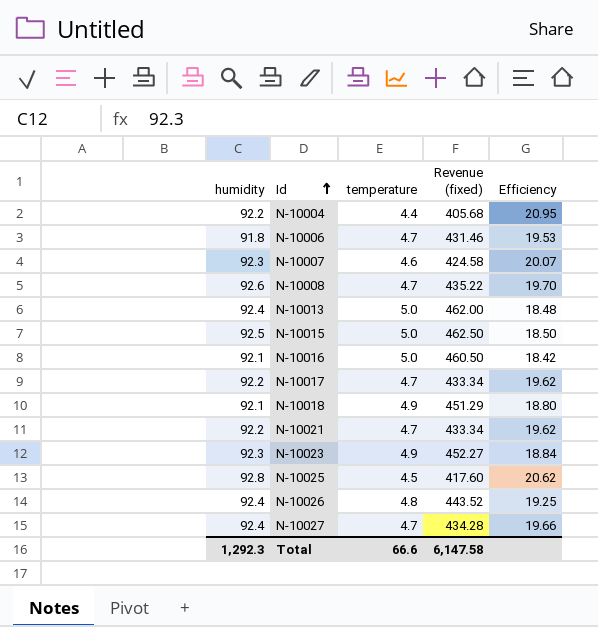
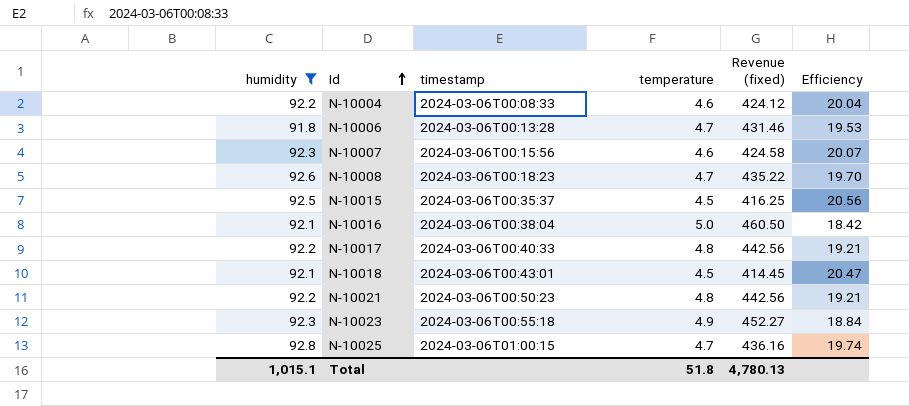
filter: none -> humidity != 92.4
column timestamp | position: none -> 3
N-10004 | temperature: 4.4 -> 4.6
N-10004 | Revenue (fixed): 405.68 -> 424.12
N-10004 | Efficiency: 20.95 -> 20.04
N-10015 | temperature: 5.0 -> 4.5
N-10015 | Revenue (fixed): 462.50 -> 416.25
N-10015 | Efficiency: 18.50 -> 20.56
N-10017 | temperature: 4.7 -> 4.8
N-10017 | Revenue (fixed): 433.34 -> 442.56
N-10017 | Efficiency: 19.62 -> 19.21
N-10018 | temperature: 4.9 -> 4.5
N-10018 | Revenue (fixed): 451.29 -> 414.45
N-10018 | Efficiency: 18.80 -> 20.47
N-10021 | temperature: 4.7 -> 4.8
N-10021 | Revenue (fixed): 433.34 -> 442.56
N-10021 | Efficiency: 19.62 -> 19.21
N-10025 | temperature: 4.5 -> 4.7
N-10025 | Revenue (fixed): 417.60 -> 436.16
N-10025 | Efficiency: 20.62 -> 19.74
Total | humidity: 1,292.3 -> 1,015.1
Total | temperature: 66.6 -> 51.8
Total | Revenue (fixed): 6,147.58 -> 4,780.13

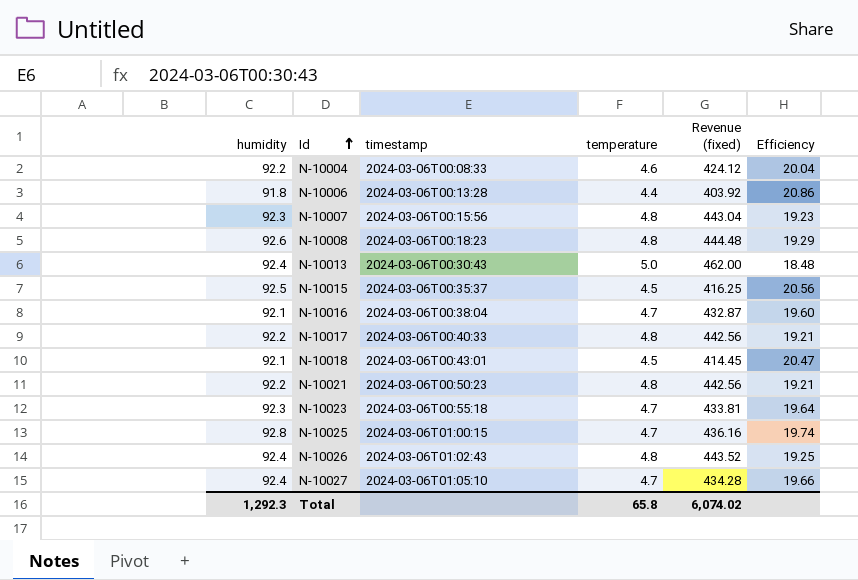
filter: humidity != 92.4 -> none
N-10006 | temperature: 4.7 -> 4.4
N-10006 | Revenue (fixed): 431.46 -> 403.92
N-10006 | Efficiency: 19.53 -> 20.86
N-10007 | temperature: 4.6 -> 4.8
N-10007 | Revenue (fixed): 424.58 -> 443.04
N-10007 | Efficiency: 20.07 -> 19.23
N-10008 | temperature: 4.7 -> 4.8
N-10008 | Revenue (fixed): 435.22 -> 444.48
N-10008 | Efficiency: 19.70 -> 19.29
N-10016 | temperature: 5.0 -> 4.7
N-10016 | Revenue (fixed): 460.50 -> 432.87
N-10016 | Efficiency: 18.42 -> 19.60
N-10023 | temperature: 4.9 -> 4.7
N-10023 | Revenue (fixed): 452.27 -> 433.81
N-10023 | Efficiency: 18.84 -> 19.64
Total | humidity: 1,015.1 -> 1,292.3
Total | temperature: 51.8 -> 65.8
Total | Revenue (fixed): 4,780.13 -> 6,074.02

